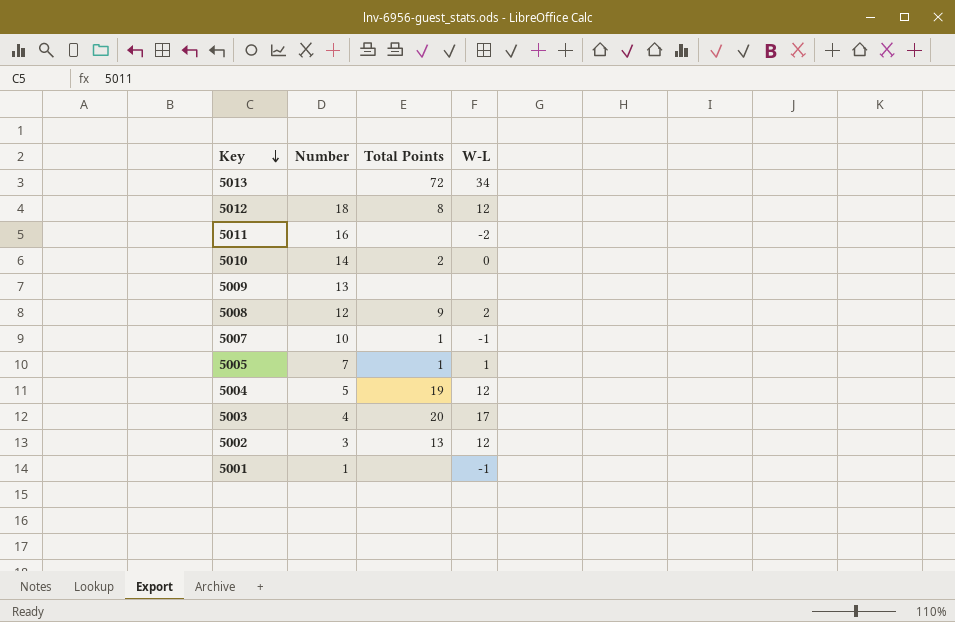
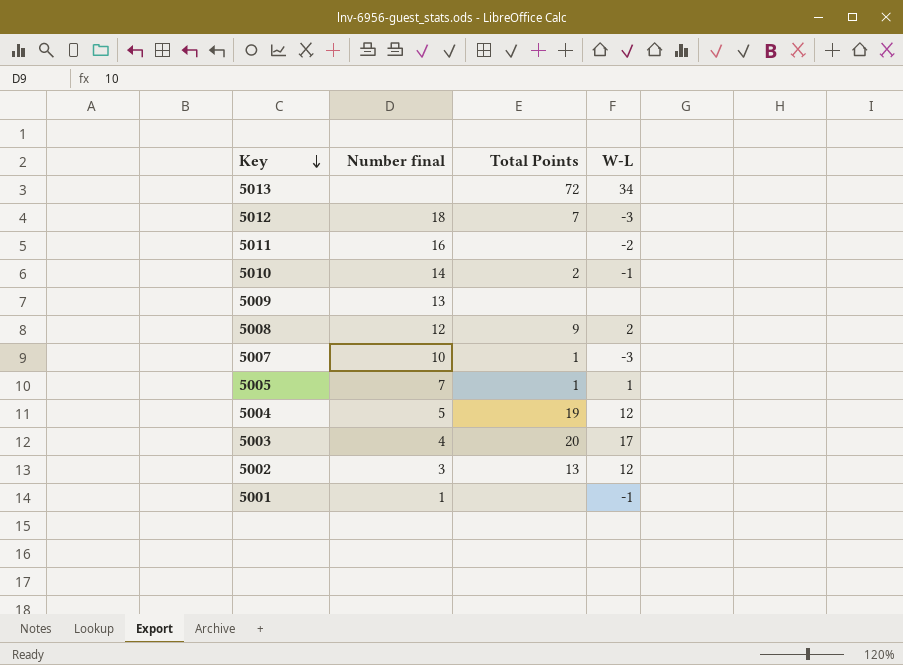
column name: Number -> Number final
5012 | Total Points: 8 -> 7
5012 | W-L: 12 -> -3
5010 | W-L: 0 -> -1
5007 | W-L: -1 -> -3

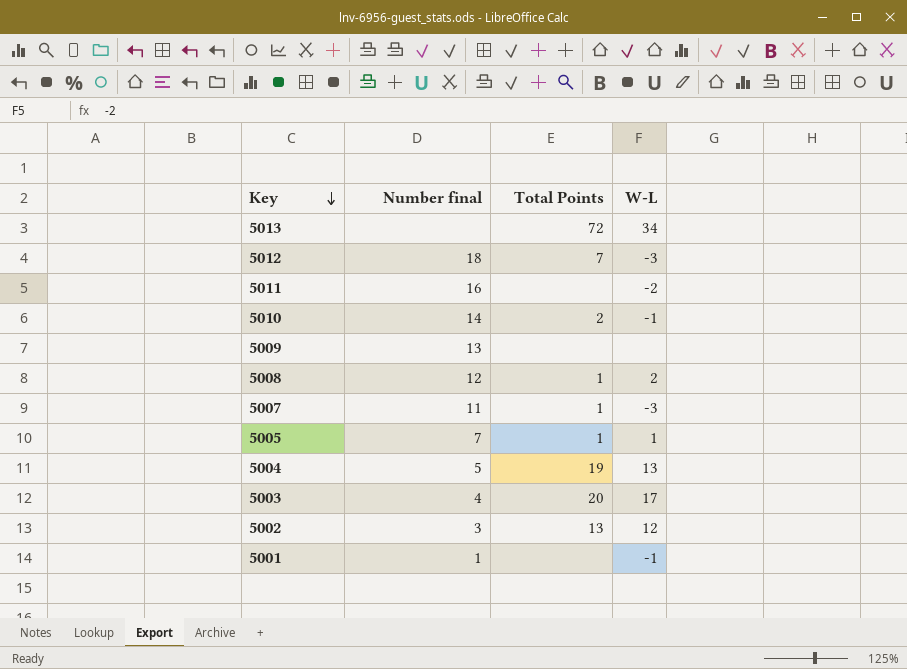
5008 | Total Points: 9 -> 1
5007 | Number final: 10 -> 11
5004 | W-L: 12 -> 13

